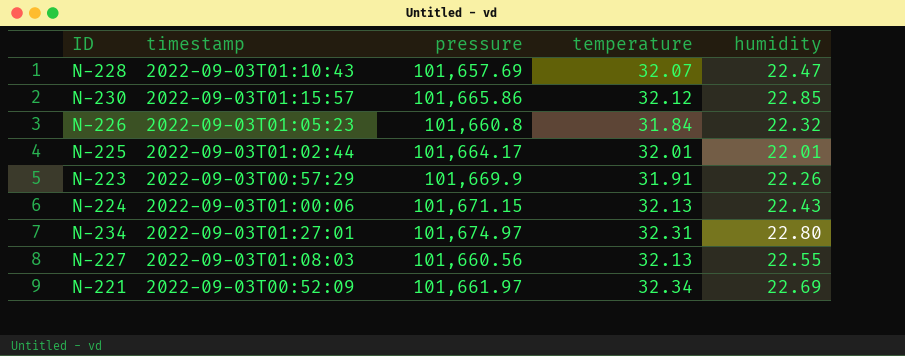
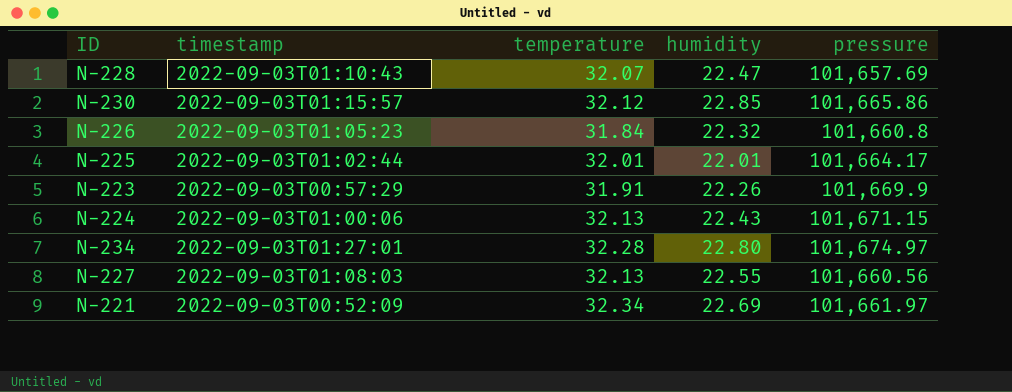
column pressure | position: 3 -> 5
N-234 | temperature: 32.31 -> 32.28

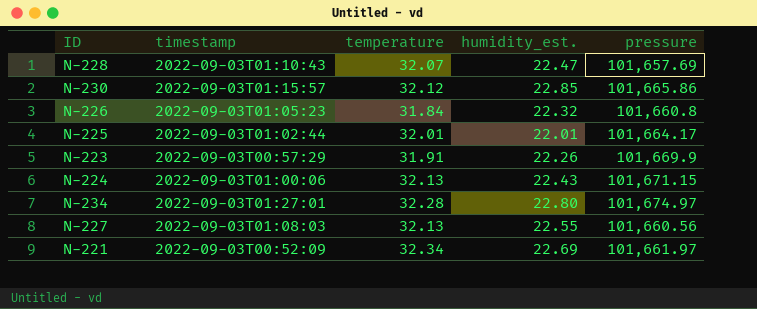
column name: humidity -> humidity_est.

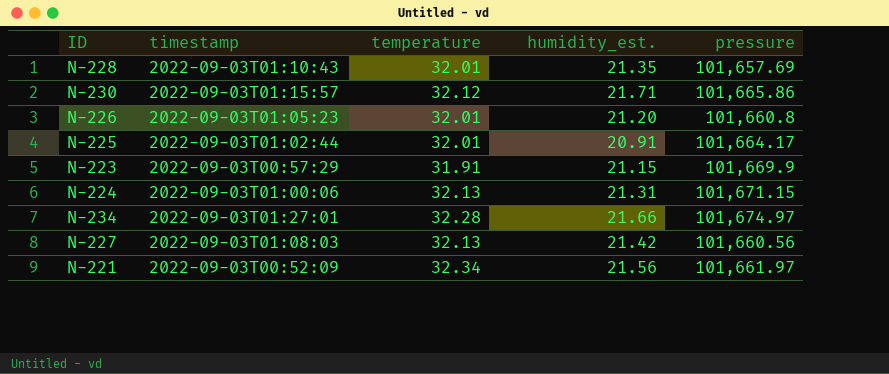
N-228 | temperature: 32.07 -> 32.01
N-228 | humidity_est.: 22.47 -> 21.35
N-230 | humidity_est.: 22.85 -> 21.71
N-226 | temperature: 31.84 -> 32.01
N-226 | humidity_est.: 22.32 -> 21.20
N-225 | humidity_est.: 22.01 -> 20.91
N-223 | humidity_est.: 22.26 -> 21.15
N-224 | humidity_est.: 22.43 -> 21.31
N-234 | humidity_est.: 22.80 -> 21.66
N-227 | humidity_est.: 22.55 -> 21.42
N-221 | humidity_est.: 22.69 -> 21.56

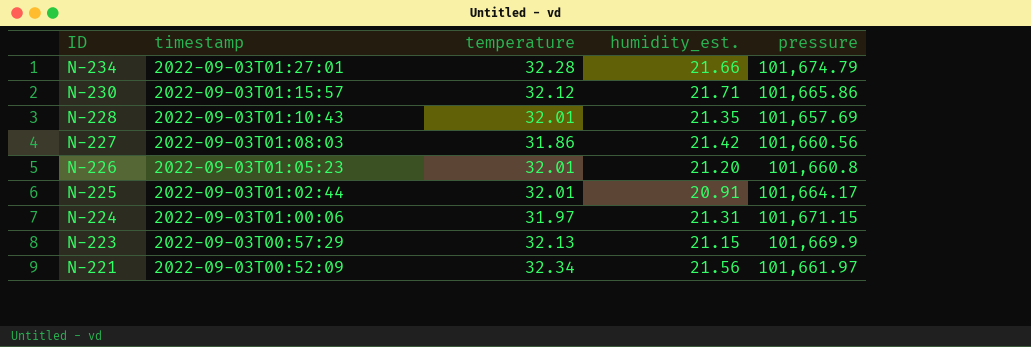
row order: none -> ID descending
N-234 | pressure: 101,674.97 -> 101,674.79
N-227 | temperature: 32.13 -> 31.86
N-224 | temperature: 32.13 -> 31.97
N-223 | temperature: 31.91 -> 32.13

